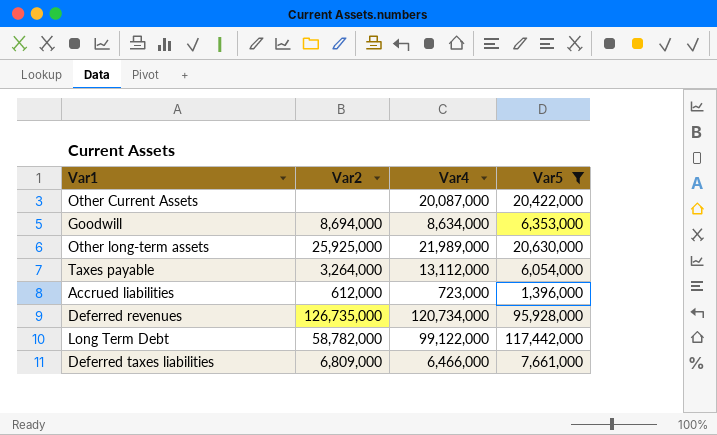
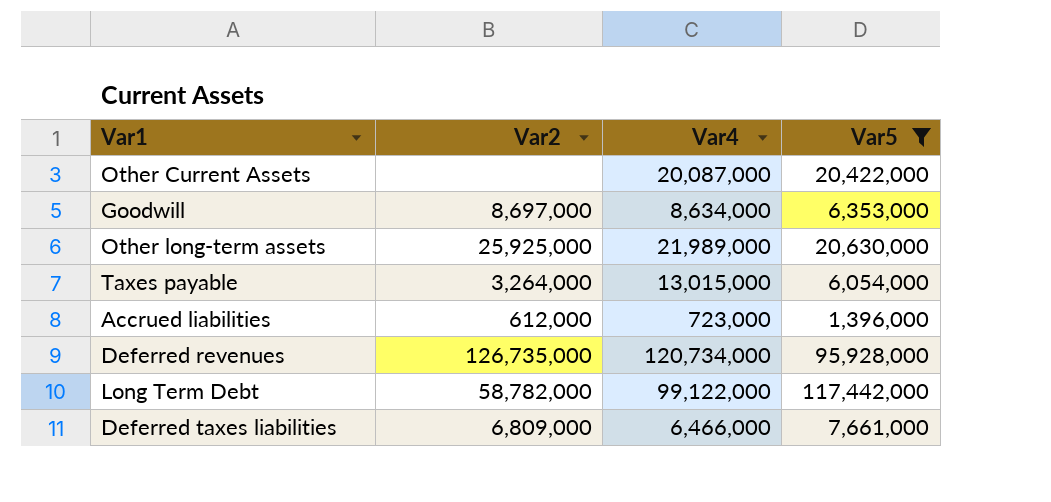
Goodwill | Var2: 8,694,000 -> 8,697,000
Taxes payable | Var4: 13,112,000 -> 13,015,000

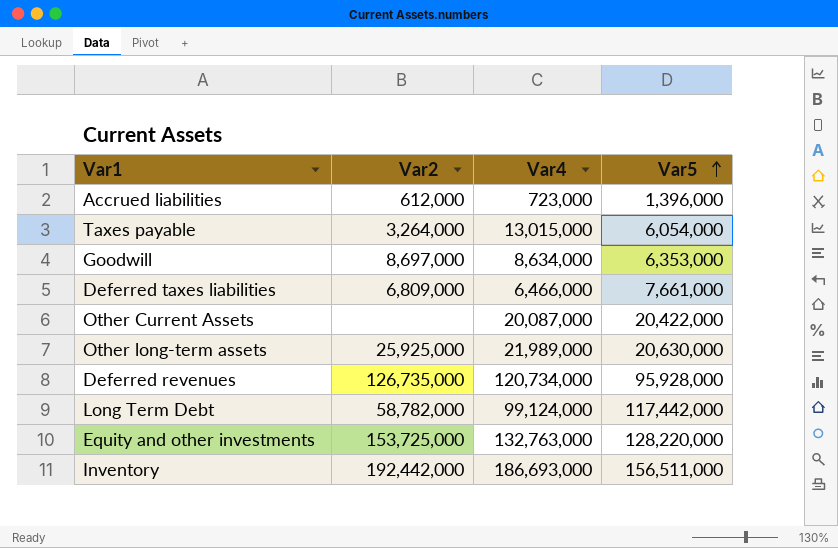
filter: Var5 <= 117,442,000 -> none
row order: none -> Var5 ascending
Long Term Debt | Var4: 99,122,000 -> 99,124,000

